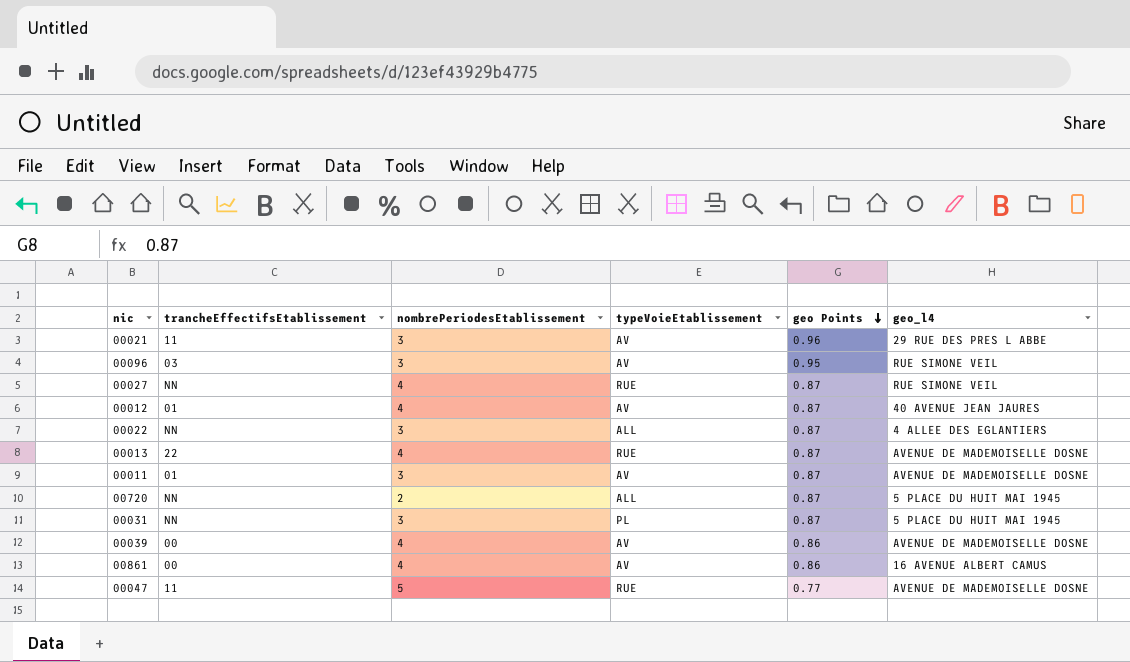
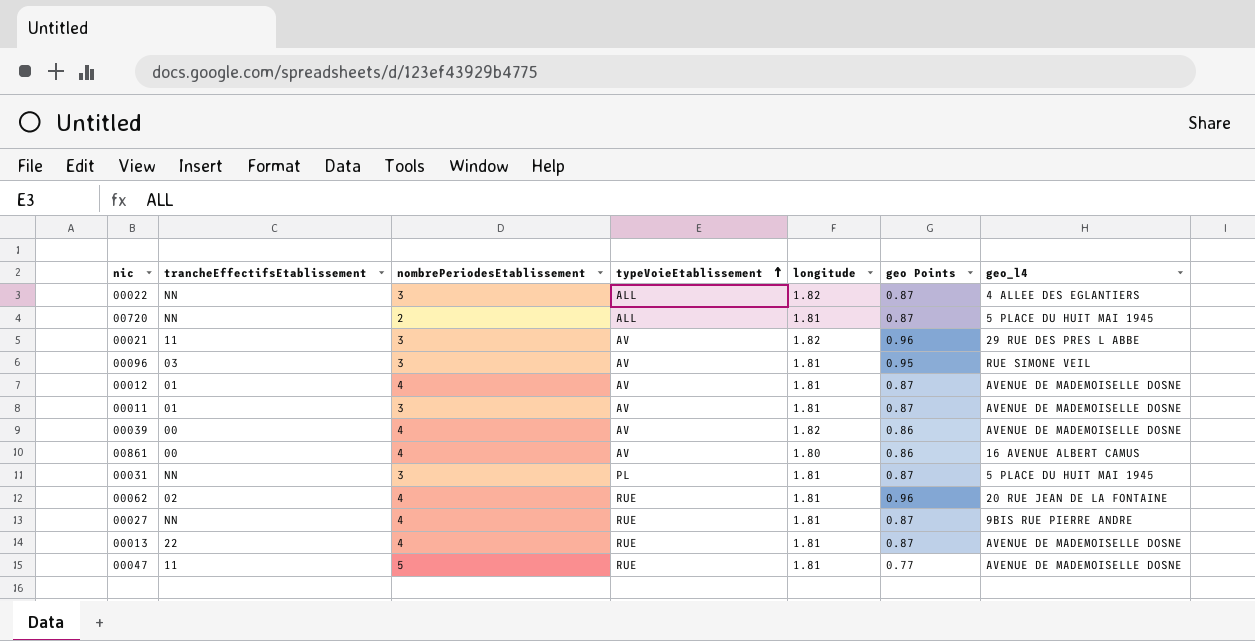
row order: geo Points descending -> typeVoieEtablissement ascending
column longitude | position: none -> 5
00012 | geo_l4: 40 AVENUE JEAN JAURES -> AVENUE DE MADEMOISELLE DOSNE
row 00062: none -> 02 | 4 | RUE | 1.81 | 0.96 | 20 RUE JEAN DE LA FONTAINE
00027 | geo_l4: RUE SIMONE VEIL -> 9BIS RUE PIERRE ANDRE

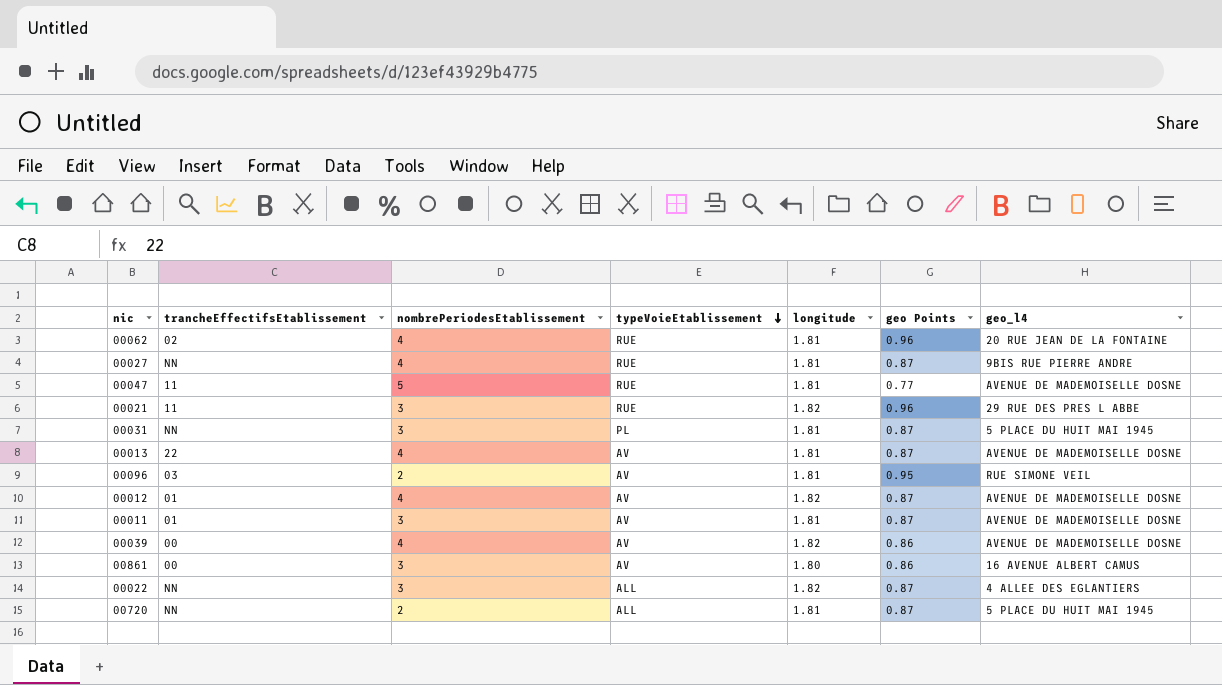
row order: typeVoieEtablissement ascending -> typeVoieEtablissement descending
00021 | typeVoieEtablissement: AV -> RUE
00013 | typeVoieEtablissement: RUE -> AV
00096 | nombrePeriodesEtablissement: 3 -> 2
00012 | longitude: 1.81 -> 1.82
00861 | nombrePeriodesEtablissement: 4 -> 3

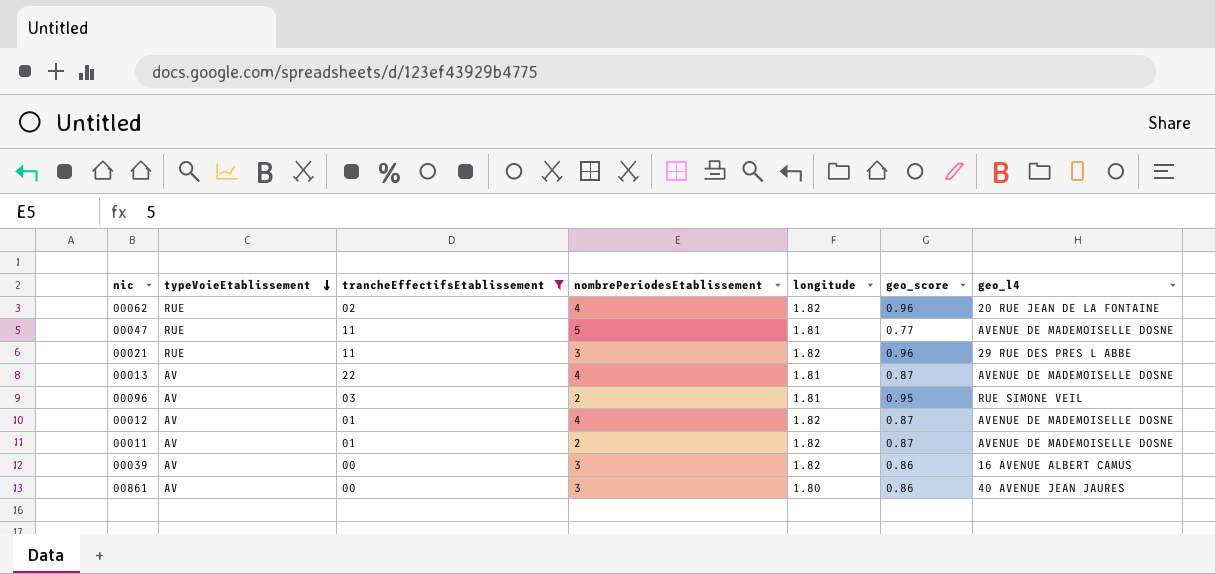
filter: none -> trancheEffectifsEtablissement != NN
column typeVoieEtablissement | position: 4 -> 2
column name: geo Points -> geo_score
00062 | longitude: 1.81 -> 1.82
00011 | nombrePeriodesEtablissement: 3 -> 2
00011 | longitude: 1.81 -> 1.82
00039 | nombrePeriodesEtablissement: 4 -> 3
00039 | geo_l4: AVENUE DE MADEMOISELLE DOSNE -> 16 AVENUE ALBERT CAMUS
00861 | geo_l4: 16 AVENUE ALBERT CAMUS -> 40 AVENUE JEAN JAURES

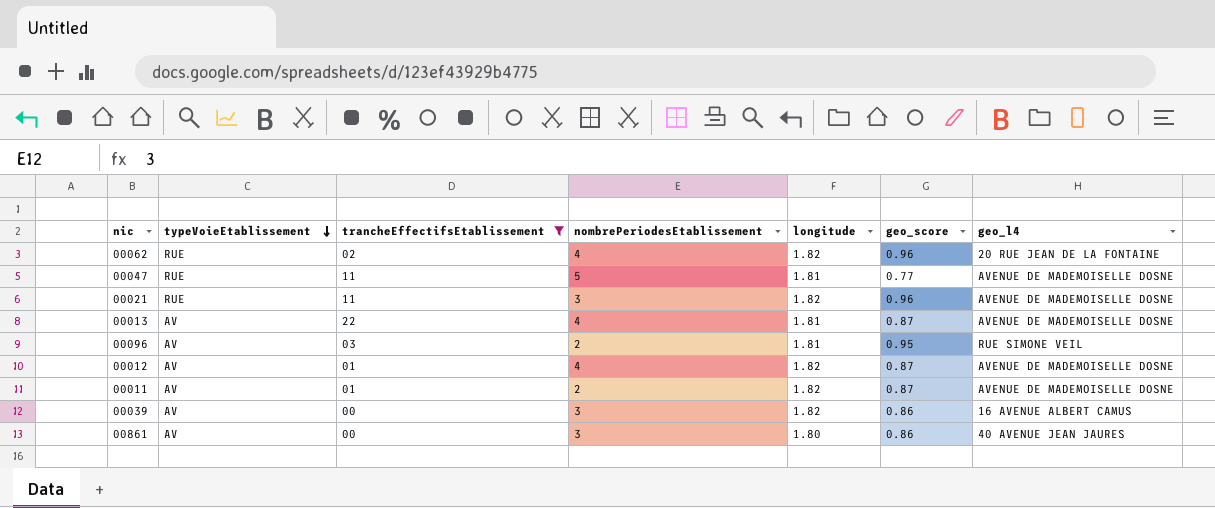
00021 | geo_l4: 29 RUE DES PRES L ABBE -> AVENUE DE MADEMOISELLE DOSNE

